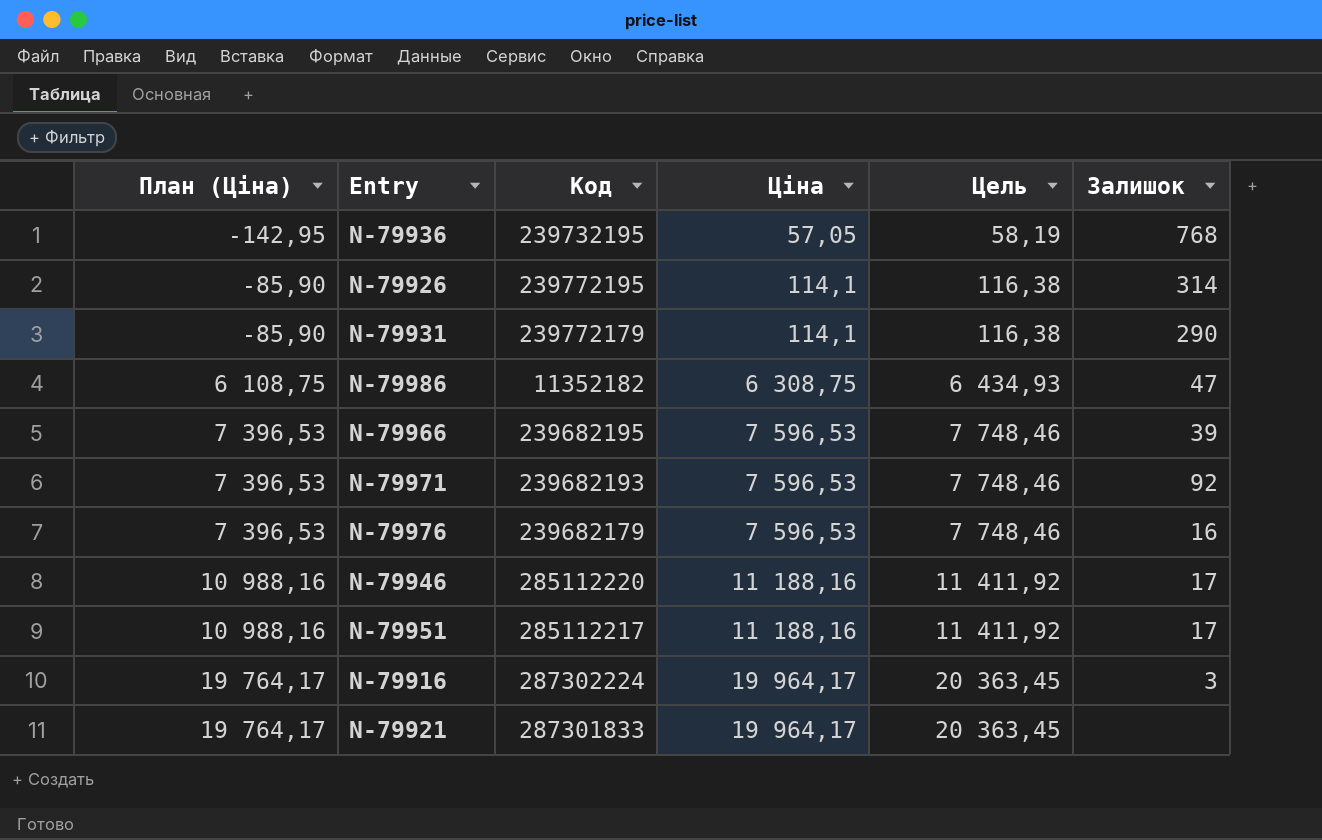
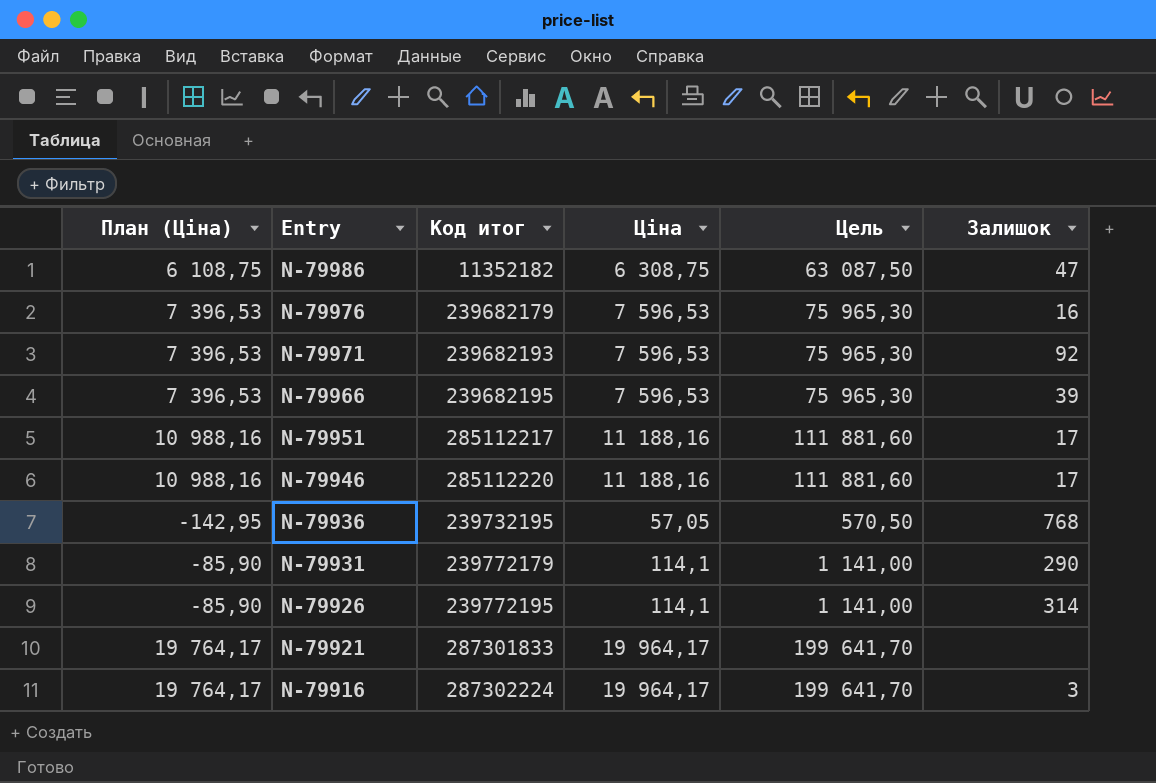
row order: План (Ціна) ascending -> Entry descending
column name: Код -> Код итог
column Цель | formula: [Ціна] * 1,02 -> [Ціна] * 10

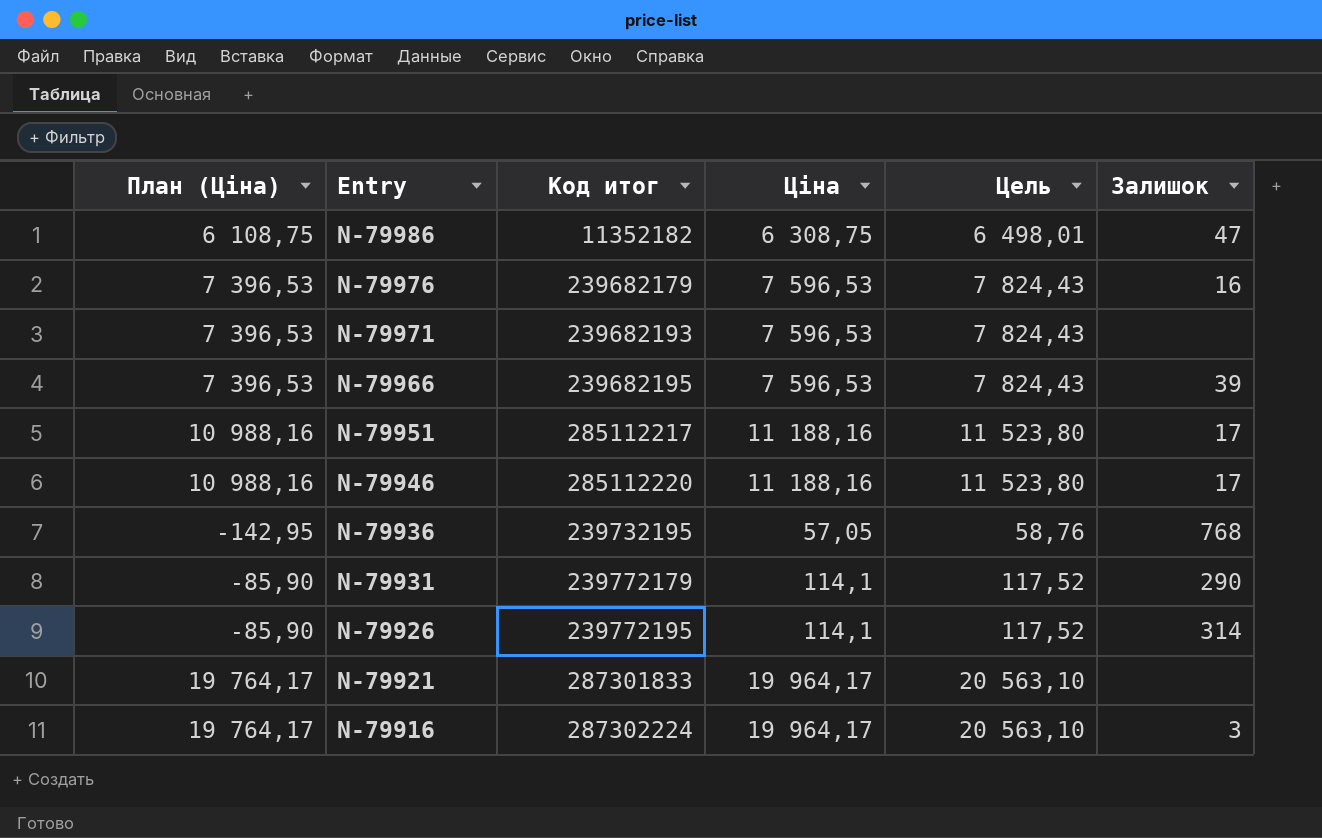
column Цель | formula: [Ціна] * 10 -> [Ціна] * 1,03
N-79971 | Залишок: 92 -> none

